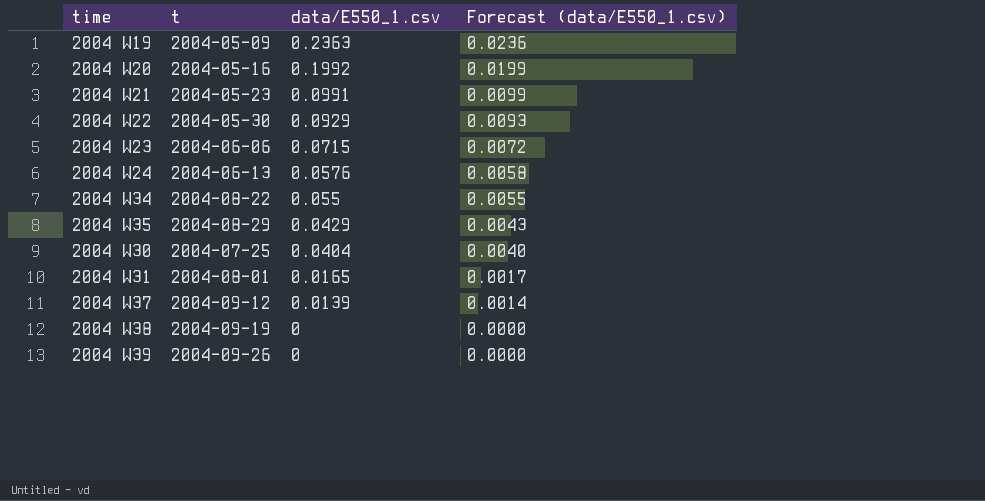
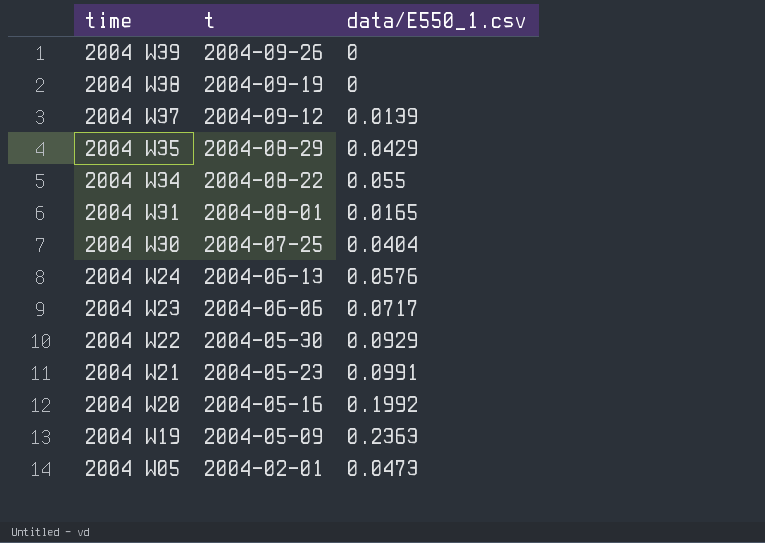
row order: data/E550_1.csv descending -> time descending
column Forecast (data/E550_1.csv) | formula: [data/E550_1.csv] * 0.1 -> none
2004 W23 | data/E550_1.csv: 0.0715 -> 0.0717
row 2004 W05: none -> 2004-02-01 | 0.0473

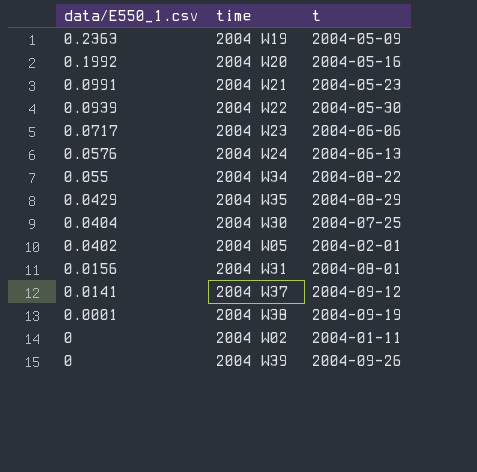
row order: time descending -> data/E550_1.csv descending
column data/E550_1.csv | position: 3 -> 1
2004 W22 | data/E550_1.csv: 0.0929 -> 0.0939
2004 W05 | data/E550_1.csv: 0.0473 -> 0.0402
2004 W31 | data/E550_1.csv: 0.0165 -> 0.0156
2004 W37 | data/E550_1.csv: 0.0139 -> 0.0141
2004 W38 | data/E550_1.csv: 0 -> 0.0001
row 2004 W02: none -> 0 | 2004-01-11

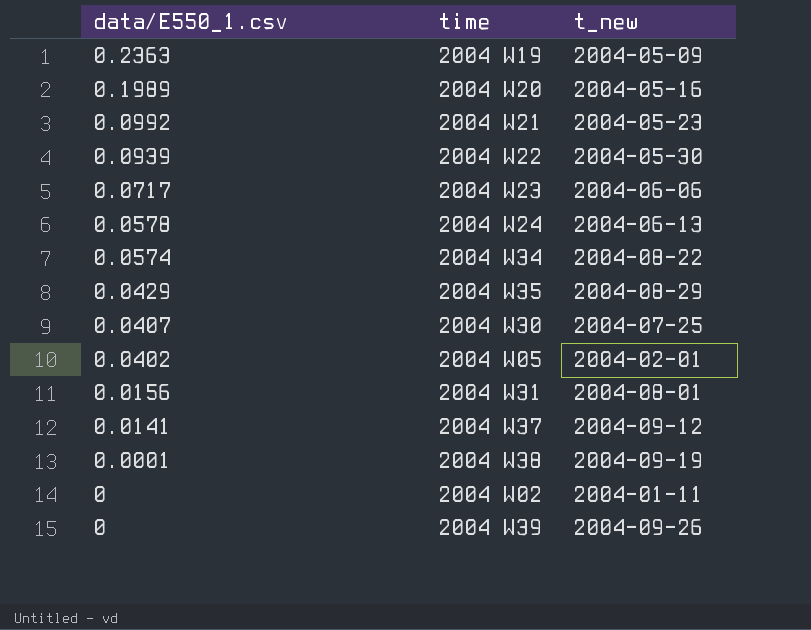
column name: t -> t_new
2004 W20 | data/E550_1.csv: 0.1992 -> 0.1989
2004 W21 | data/E550_1.csv: 0.0991 -> 0.0992
2004 W24 | data/E550_1.csv: 0.0576 -> 0.0578
2004 W34 | data/E550_1.csv: 0.055 -> 0.0574
2004 W30 | data/E550_1.csv: 0.0404 -> 0.0407

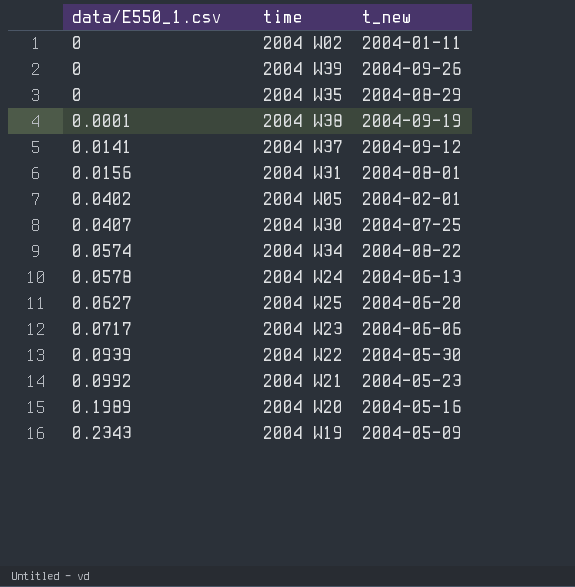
row order: data/E550_1.csv descending -> data/E550_1.csv ascending
2004 W35 | data/E550_1.csv: 0.0429 -> 0
row 2004 W25: none -> 0.0627 | 2004-06-20
2004 W19 | data/E550_1.csv: 0.2363 -> 0.2343

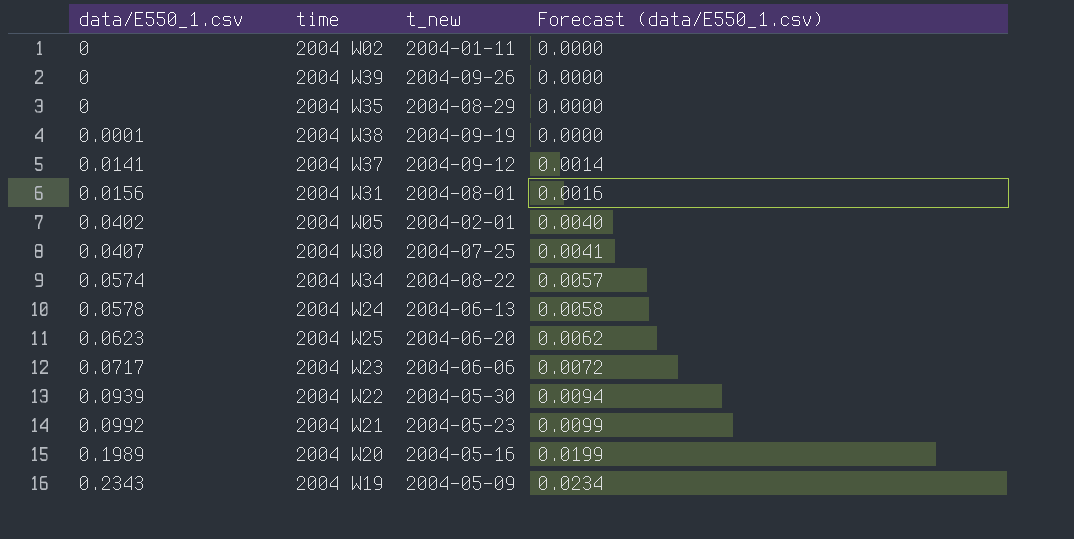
column Forecast (data/E550_1.csv) | formula: none -> [data/E550_1.csv] * 0.1
2004 W25 | data/E550_1.csv: 0.0627 -> 0.0623

